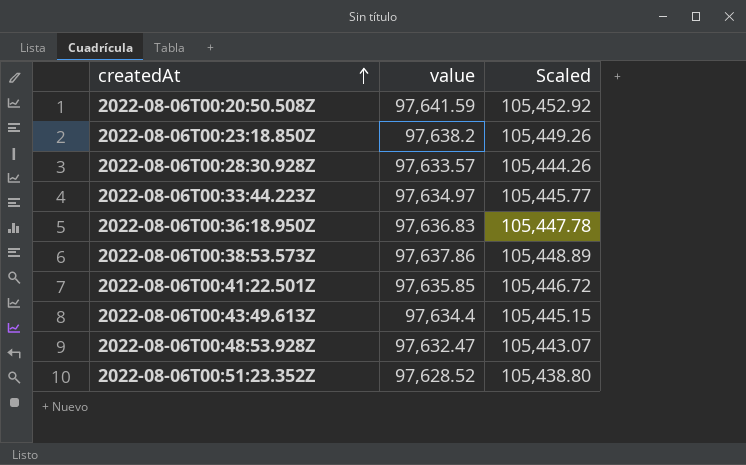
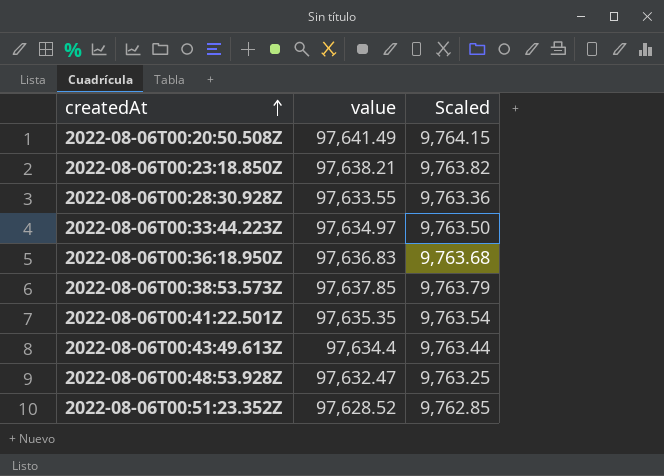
column Scaled | formula: [value] * 1.08 -> [value] * 0.1
2022-08-06T00:20:50.508Z | value: 97,641.59 -> 97,641.49
2022-08-06T00:23:18.850Z | value: 97,638.2 -> 97,638.21
2022-08-06T00:28:30.928Z | value: 97,633.57 -> 97,633.55
2022-08-06T00:38:53.573Z | value: 97,637.86 -> 97,637.85
2022-08-06T00:41:22.501Z | value: 97,635.85 -> 97,635.35

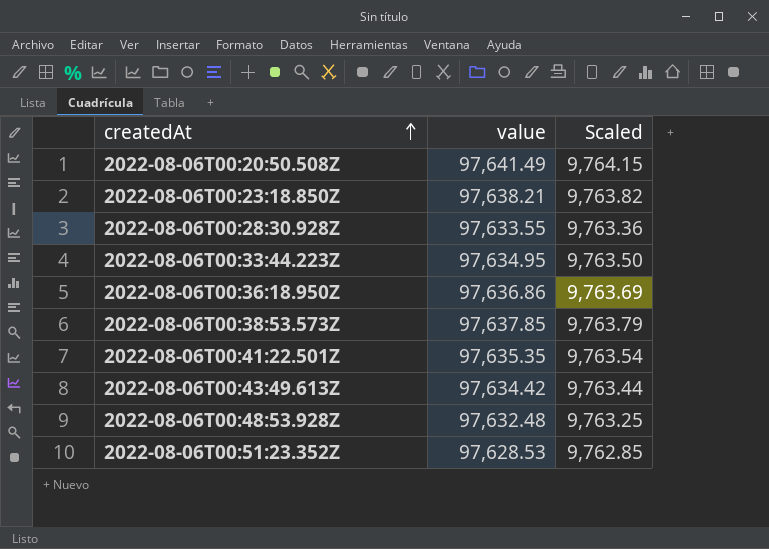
2022-08-06T00:33:44.223Z | value: 97,634.97 -> 97,634.95
2022-08-06T00:36:18.950Z | value: 97,636.83 -> 97,636.86
2022-08-06T00:36:18.950Z | Scaled: 9,763.68 -> 9,763.69
2022-08-06T00:43:49.613Z | value: 97,634.4 -> 97,634.42
2022-08-06T00:48:53.928Z | value: 97,632.47 -> 97,632.48
2022-08-06T00:51:23.352Z | value: 97,628.52 -> 97,628.53

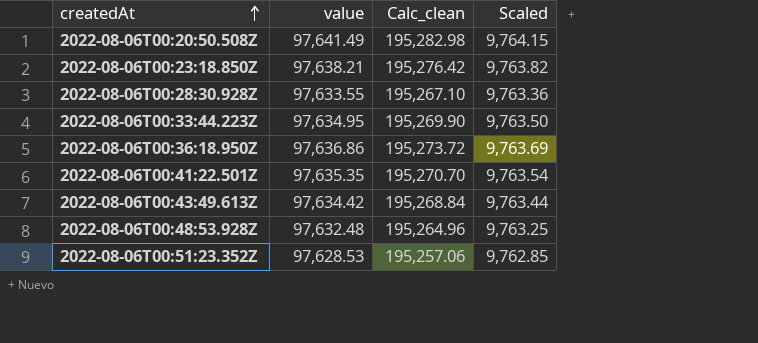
column Calc_clean | formula: none -> [value] * 2
row 2022-08-06T00:38:53.573Z: 97,637.85 | 9,763.79 -> none

